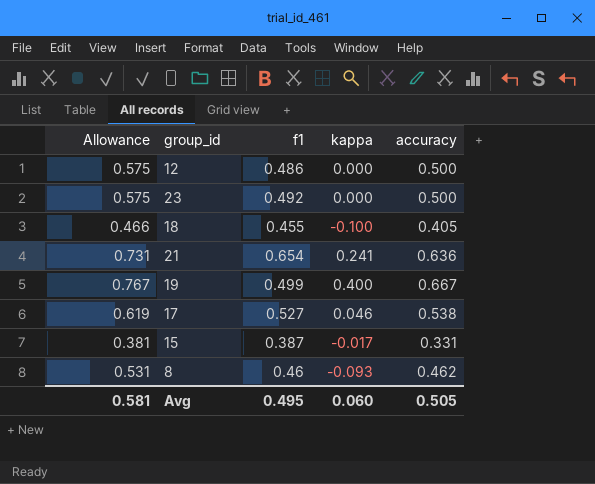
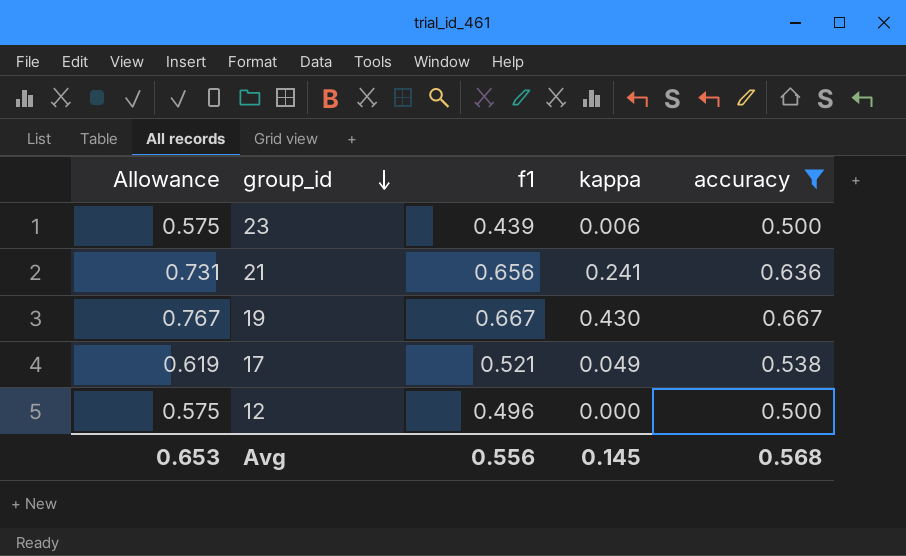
filter: none -> accuracy >= 0.500
row order: none -> group_id descending
23 | f1: 0.492 -> 0.439
23 | kappa: 0.000 -> 0.006
21 | f1: 0.654 -> 0.656
19 | f1: 0.499 -> 0.667
19 | kappa: 0.400 -> 0.430
17 | f1: 0.527 -> 0.521
17 | kappa: 0.046 -> 0.049
12 | f1: 0.486 -> 0.496
Avg | Allowance: 0.581 -> 0.653
Avg | f1: 0.495 -> 0.556
Avg | kappa: 0.060 -> 0.145
Avg | accuracy: 0.505 -> 0.568

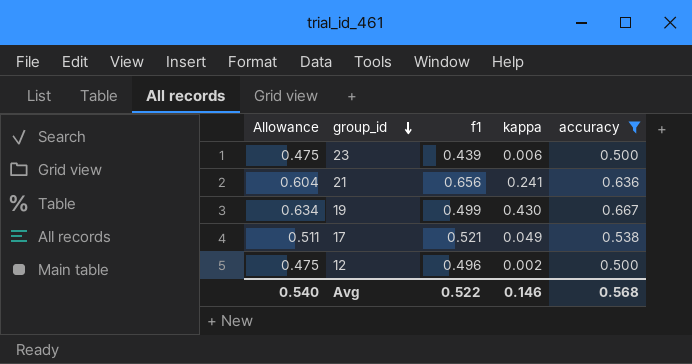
column Allowance | formula: [accuracy] * 1.15 -> [accuracy] * 0.95
19 | f1: 0.667 -> 0.499
12 | kappa: 0.000 -> 0.002
Avg | Allowance: 0.653 -> 0.540
Avg | f1: 0.556 -> 0.522
Avg | kappa: 0.145 -> 0.146

